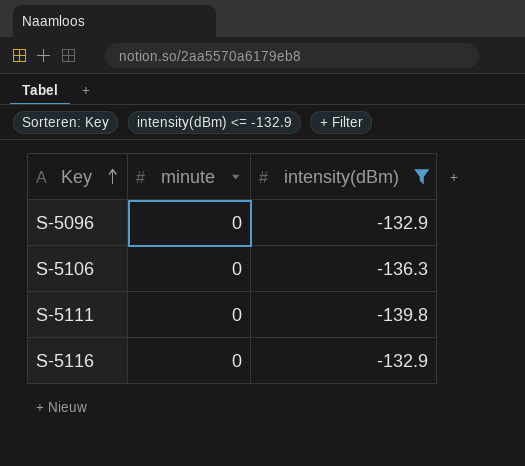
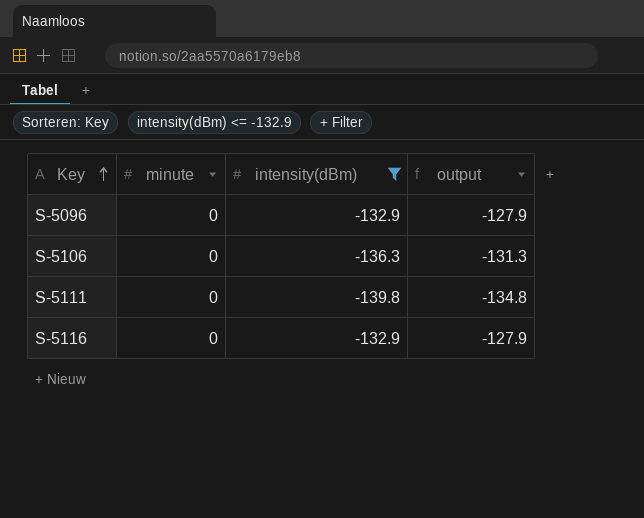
column output | formula: none -> [intensity(dBm)] + 5

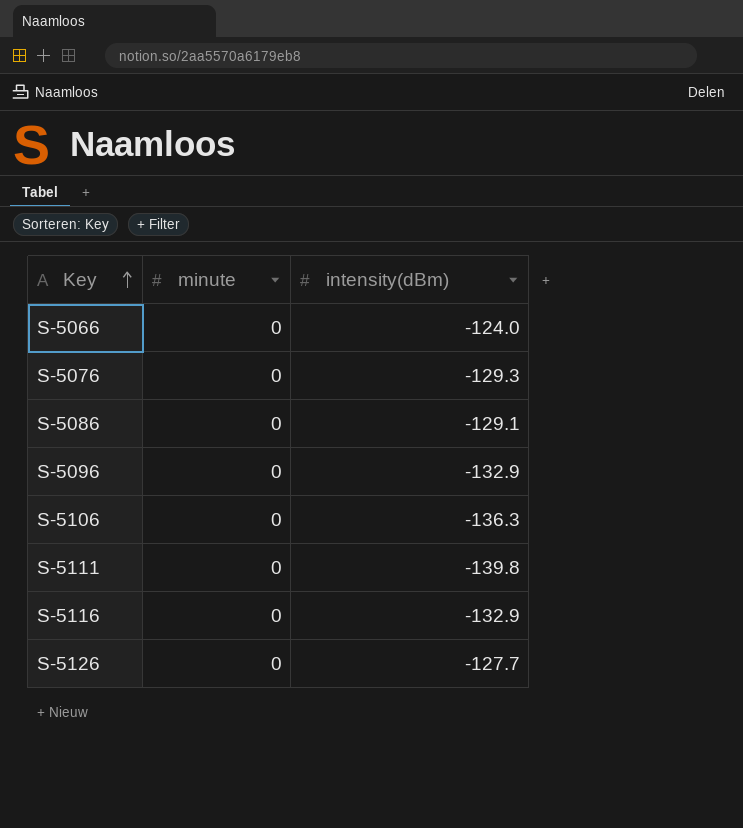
filter: intensity(dBm) <= -132.9 -> none
column output | formula: [intensity(dBm)] + 5 -> none

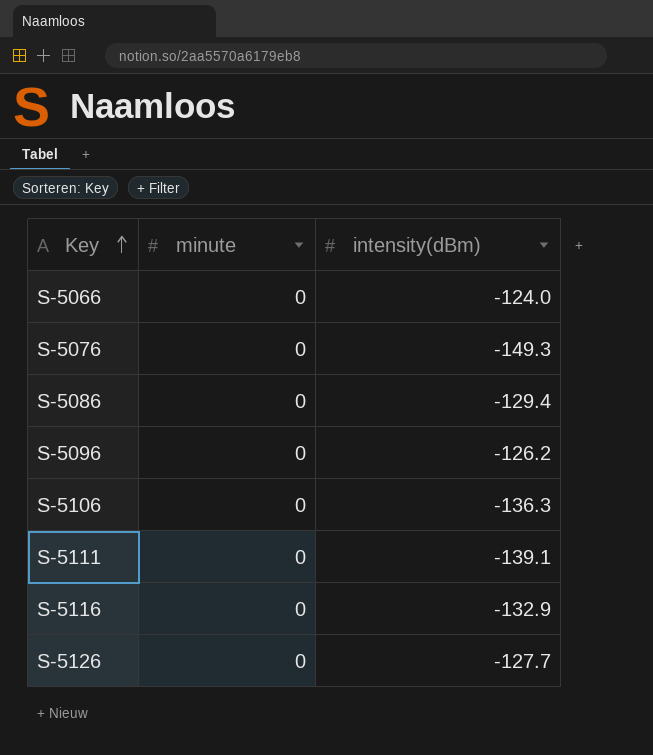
S-5076 | intensity(dBm): -129.3 -> -149.3
S-5086 | intensity(dBm): -129.1 -> -129.4
S-5096 | intensity(dBm): -132.9 -> -126.2
S-5111 | intensity(dBm): -139.8 -> -139.1

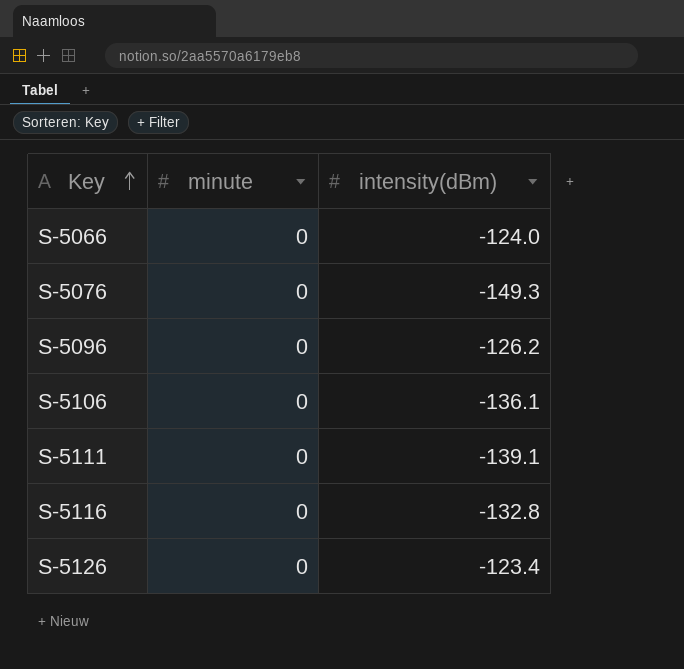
row S-5086: 0 | -129.4 -> none
S-5106 | intensity(dBm): -136.3 -> -136.1
S-5116 | intensity(dBm): -132.9 -> -132.8
S-5126 | intensity(dBm): -127.7 -> -123.4

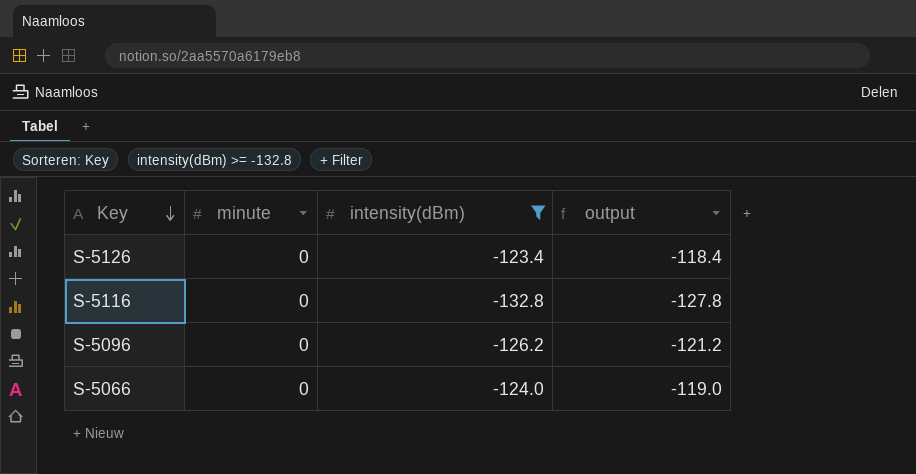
filter: none -> intensity(dBm) >= -132.8
row order: Key ascending -> Key descending
column output | formula: none -> [intensity(dBm)] + 5

